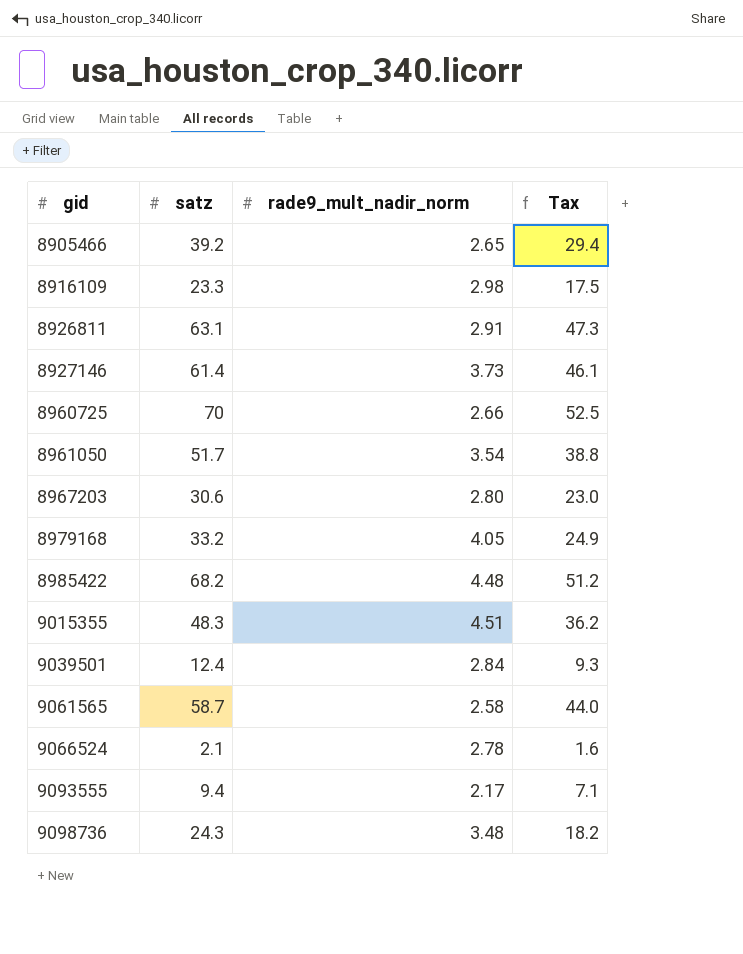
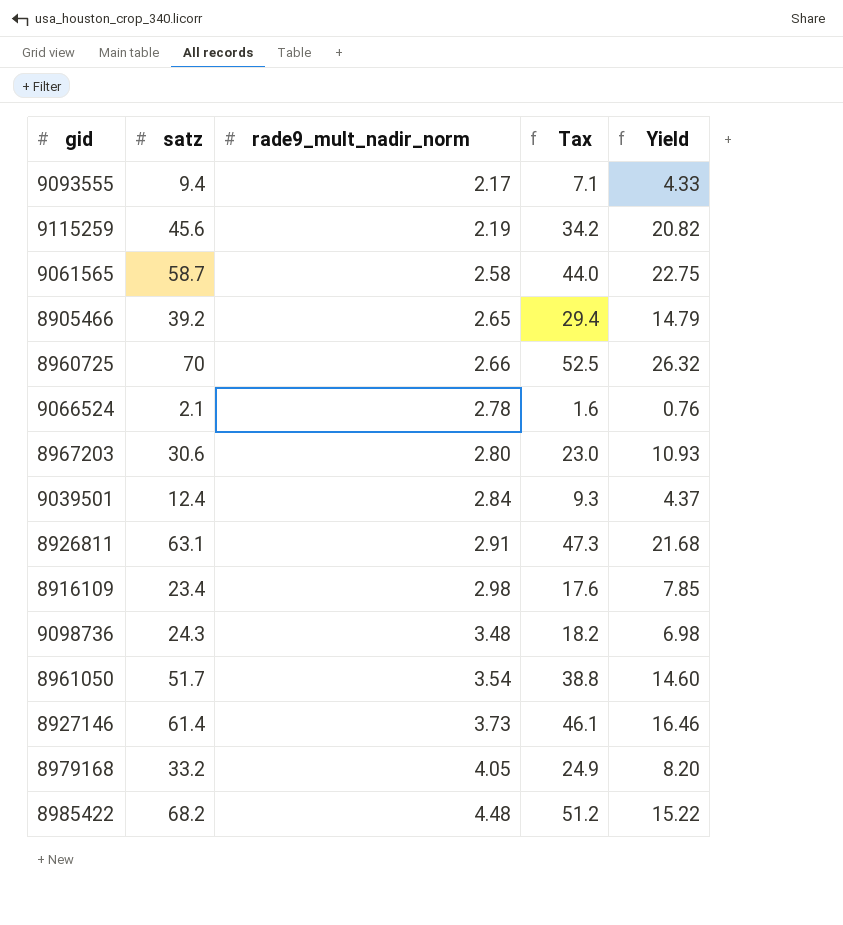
row order: gid ascending -> rade9_mult_nadir_norm ascending
column Yield | formula: none -> [satz] / [rade9_mult_nadir_norm]
row 9015355: 48.3 | 4.51 | 36.2 -> none
row 9115259: none -> 45.6 | 2.19 | 34.2 | 20.82
8916109 | satz: 23.3 -> 23.4
8916109 | Tax: 17.5 -> 17.6

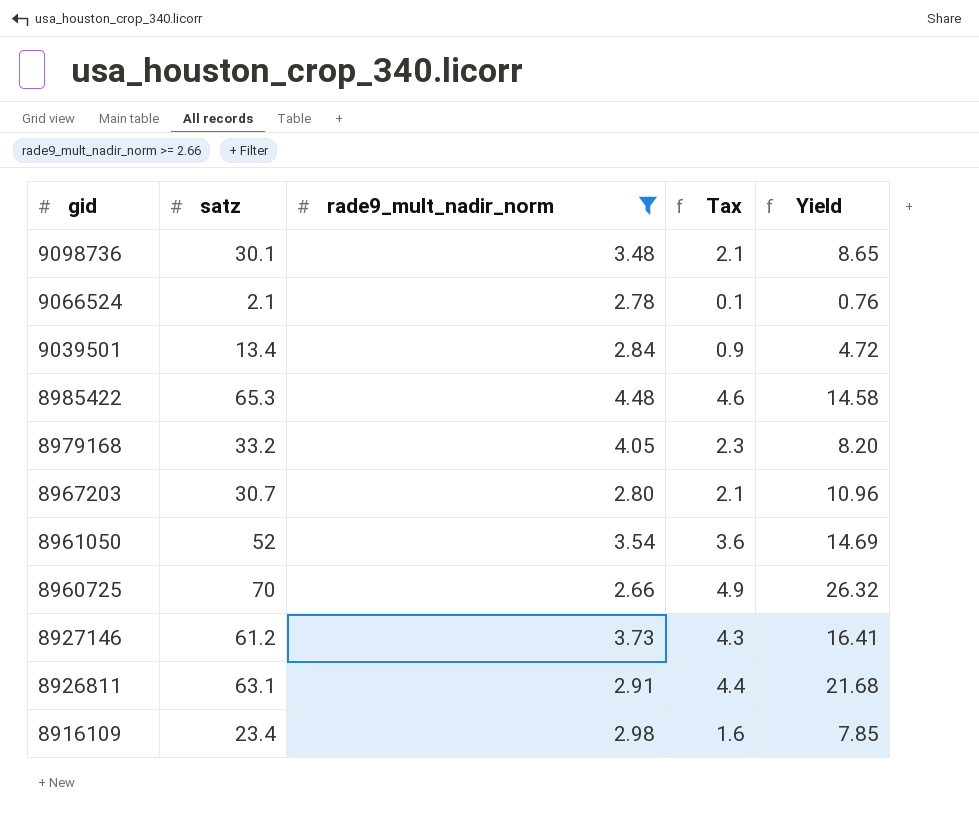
filter: none -> rade9_mult_nadir_norm >= 2.66
row order: rade9_mult_nadir_norm ascending -> gid descending
column Tax | formula: [satz] * 0.75 -> [satz] * 0.07
9098736 | satz: 24.3 -> 30.1
9098736 | Yield: 6.98 -> 8.65
9039501 | satz: 12.4 -> 13.4
9039501 | Yield: 4.37 -> 4.72
8985422 | satz: 68.2 -> 65.3
8985422 | Yield: 15.22 -> 14.58
8967203 | satz: 30.6 -> 30.7
8967203 | Yield: 10.93 -> 10.96
8961050 | satz: 51.7 -> 52
8961050 | Yield: 14.60 -> 14.69
8927146 | satz: 61.4 -> 61.2
8927146 | Yield: 16.46 -> 16.41

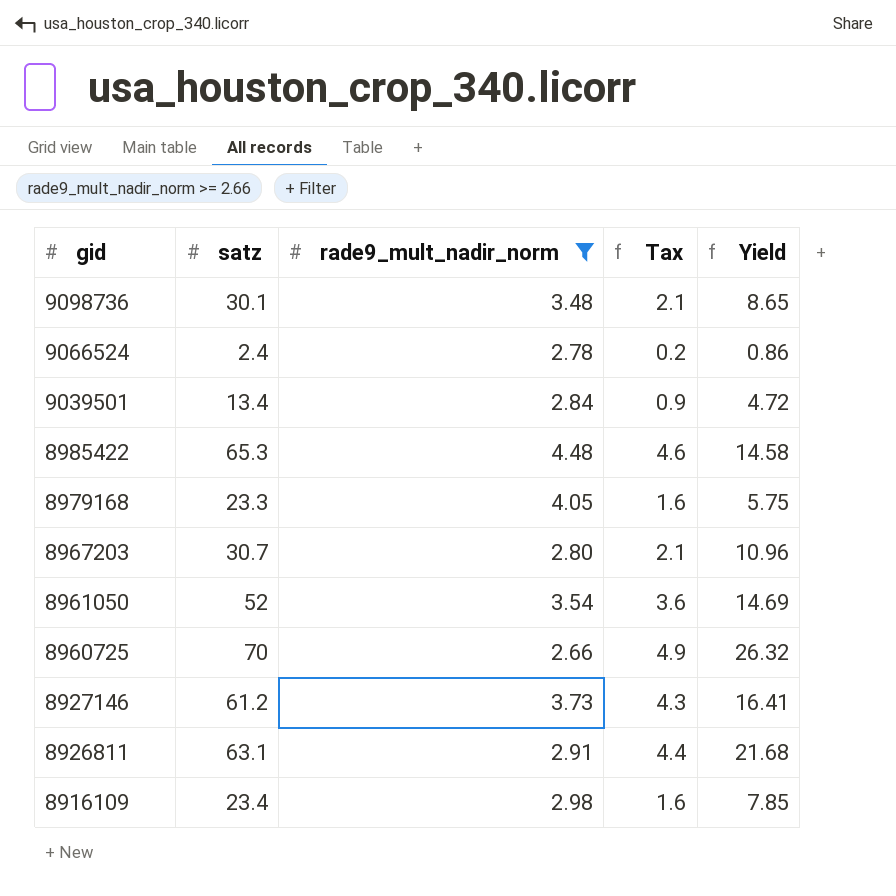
9066524 | satz: 2.1 -> 2.4
9066524 | Tax: 0.1 -> 0.2
9066524 | Yield: 0.76 -> 0.86
8979168 | satz: 33.2 -> 23.3
8979168 | Tax: 2.3 -> 1.6
8979168 | Yield: 8.20 -> 5.75

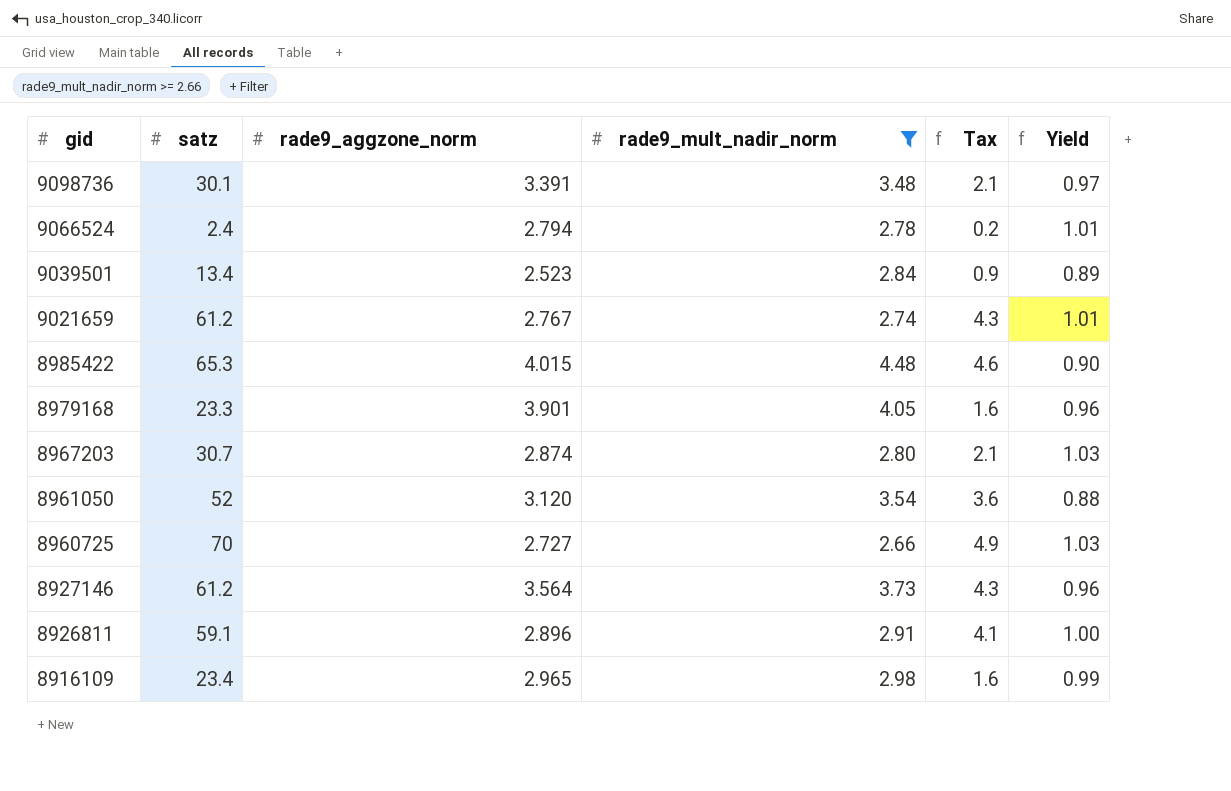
column rade9_aggzone_norm | position: none -> 3
column Yield | formula: [satz] / [rade9_mult_nadir_norm] -> [rade9_aggzone_norm] / [rade9_mult_nadir_norm]
row 9021659: none -> 61.2 | 2.767 | 2.74 | 4.3 | 1.01
8926811 | satz: 63.1 -> 59.1
8926811 | Tax: 4.4 -> 4.1

